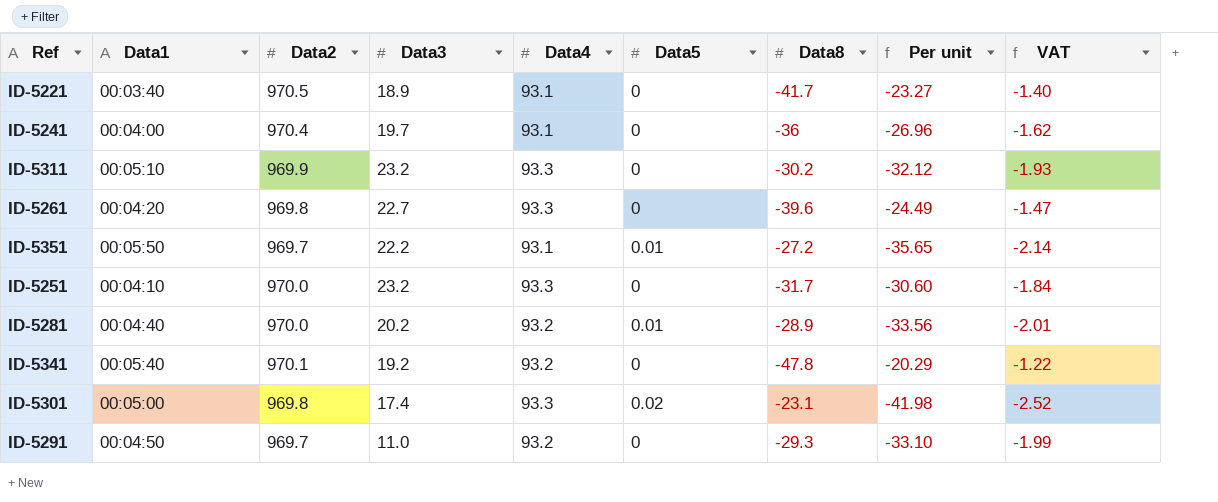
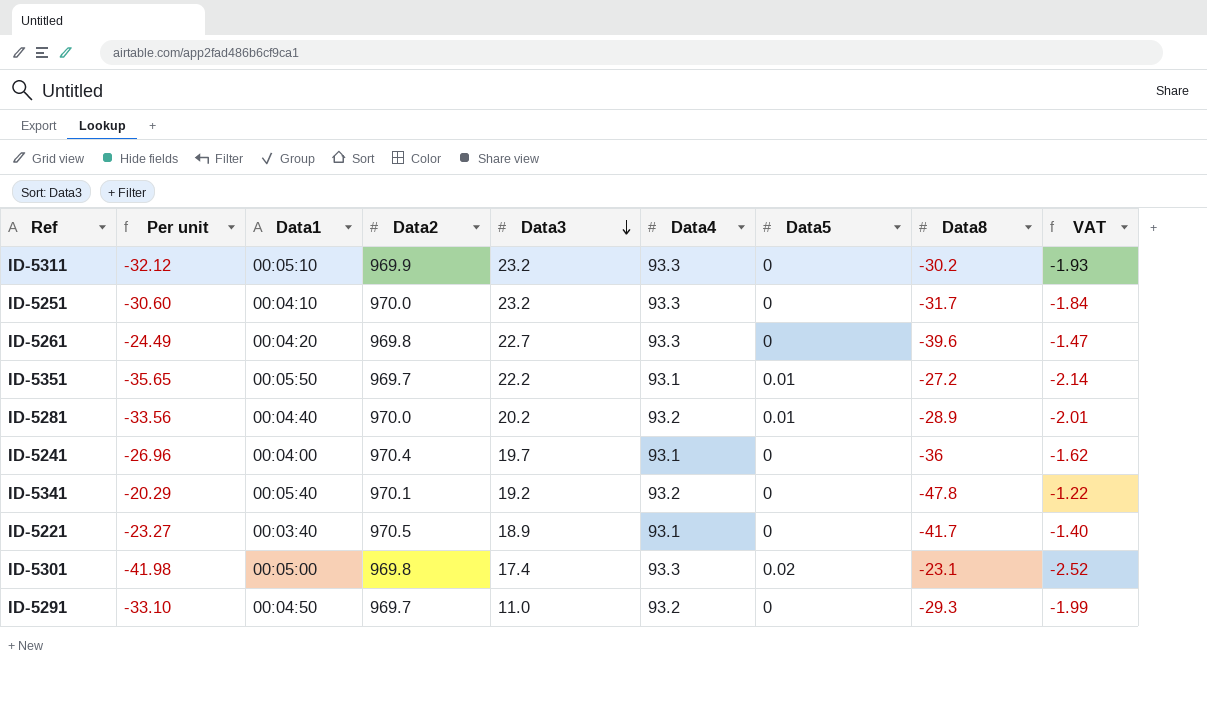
row order: none -> Data3 descending
column Per unit | position: 8 -> 2

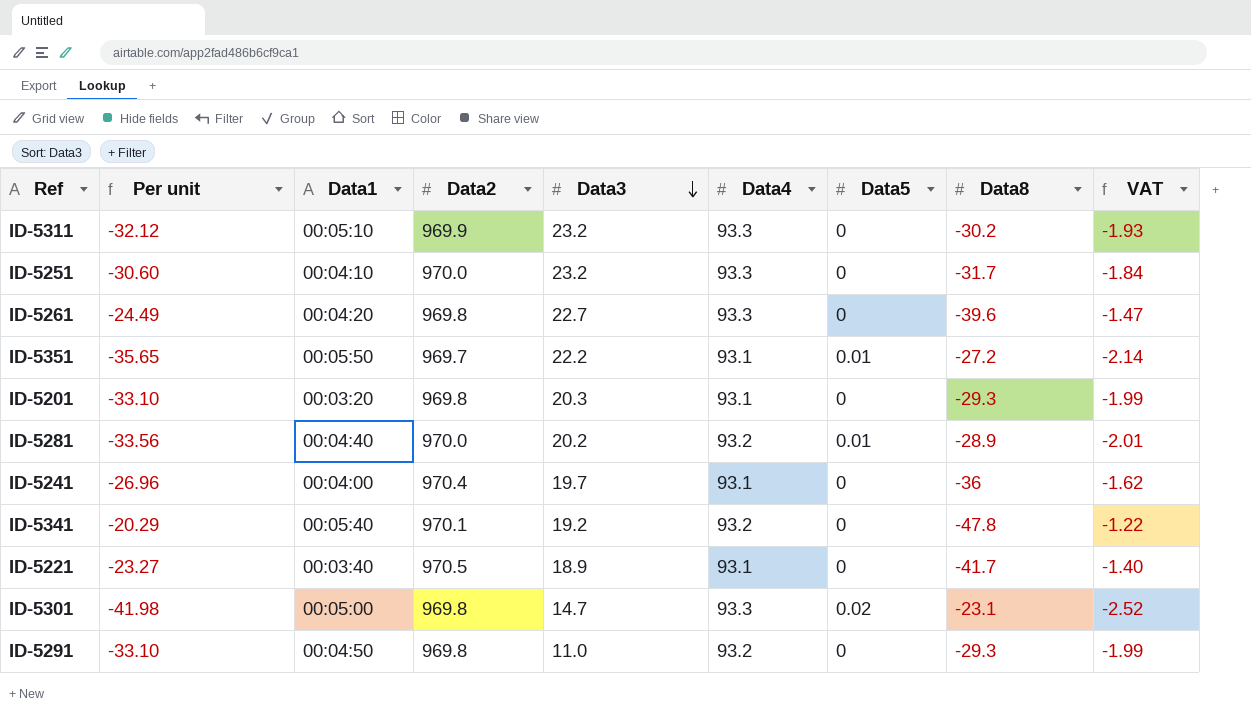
row ID-5201: none -> -33.10 | 00:03:20 | 969.8 | 20.3 | 93.1 | 0 | -29.3 | -1.99
ID-5301 | Data3: 17.4 -> 14.7
ID-5291 | Data2: 969.7 -> 969.8

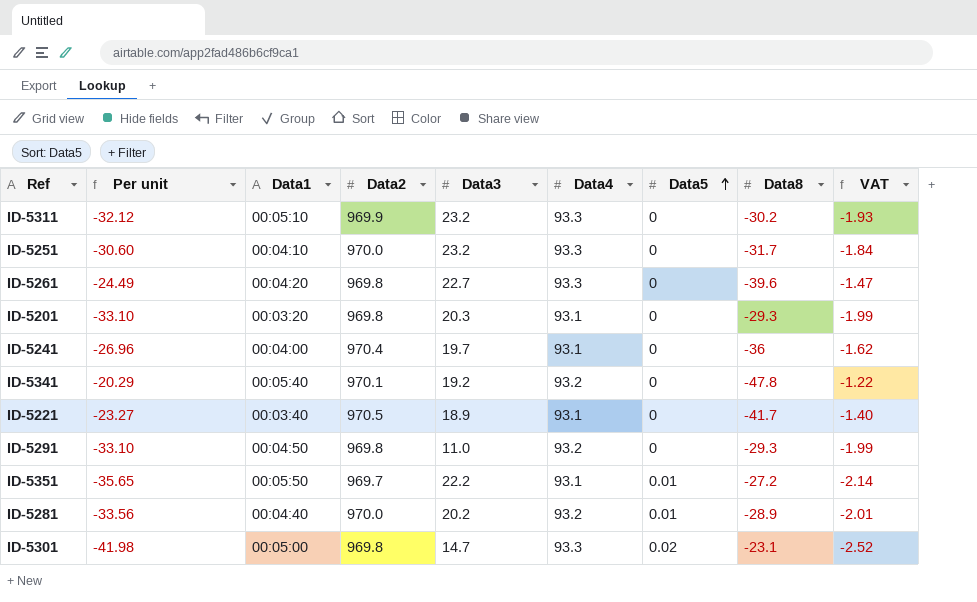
row order: Data3 descending -> Data5 ascending

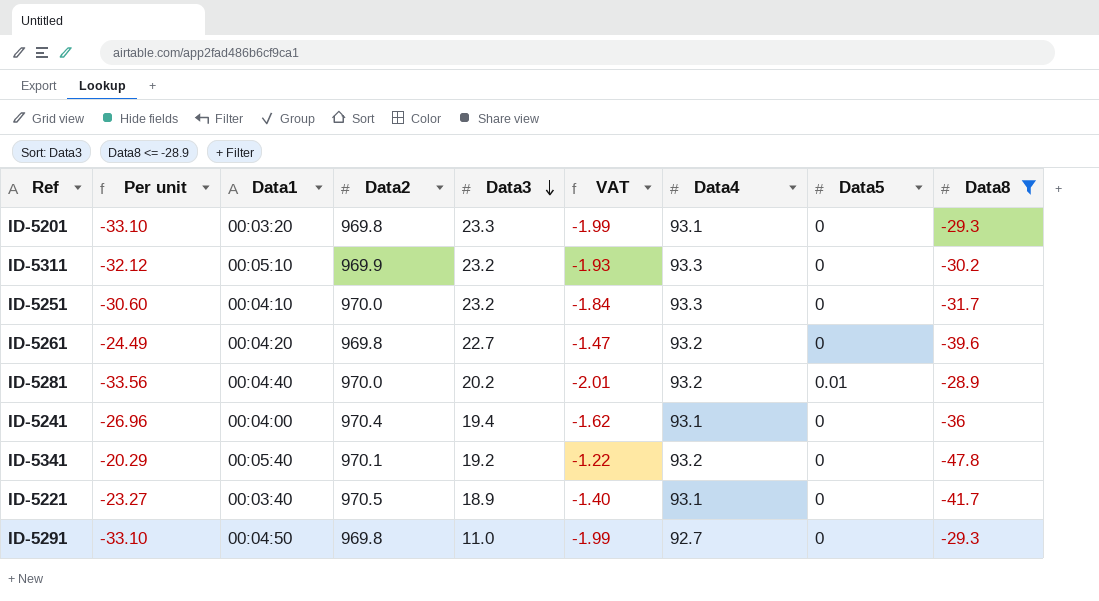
filter: none -> Data8 <= -28.9
row order: Data5 ascending -> Data3 descending
column VAT | position: 9 -> 6
ID-5201 | Data3: 20.3 -> 23.3
ID-5261 | Data4: 93.3 -> 93.2
ID-5241 | Data3: 19.7 -> 19.4
ID-5291 | Data4: 93.2 -> 92.7

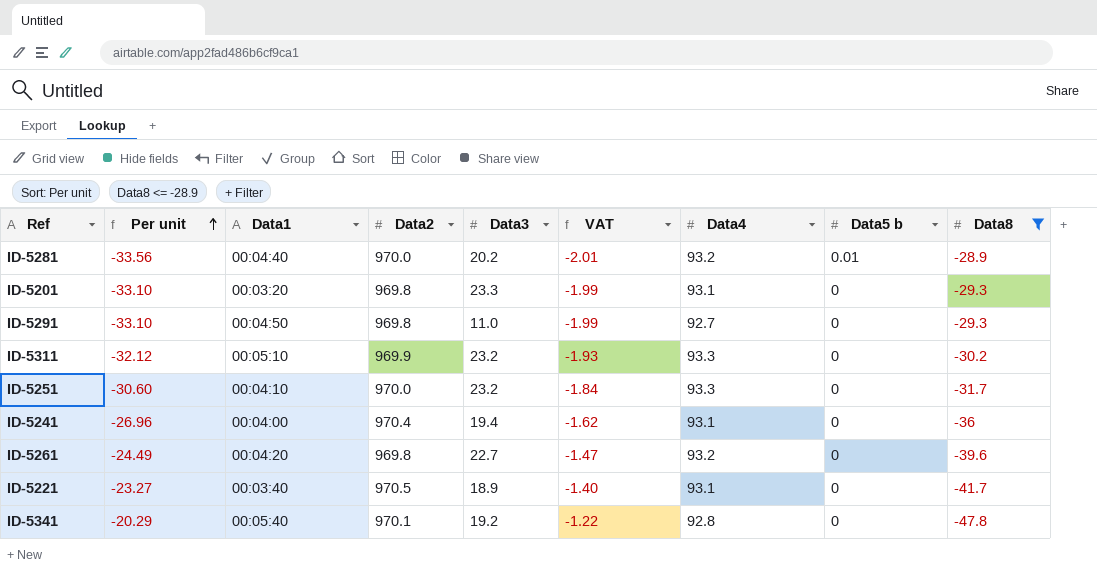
row order: Data3 descending -> Per unit ascending
column name: Data5 -> Data5 b
ID-5341 | Data4: 93.2 -> 92.8

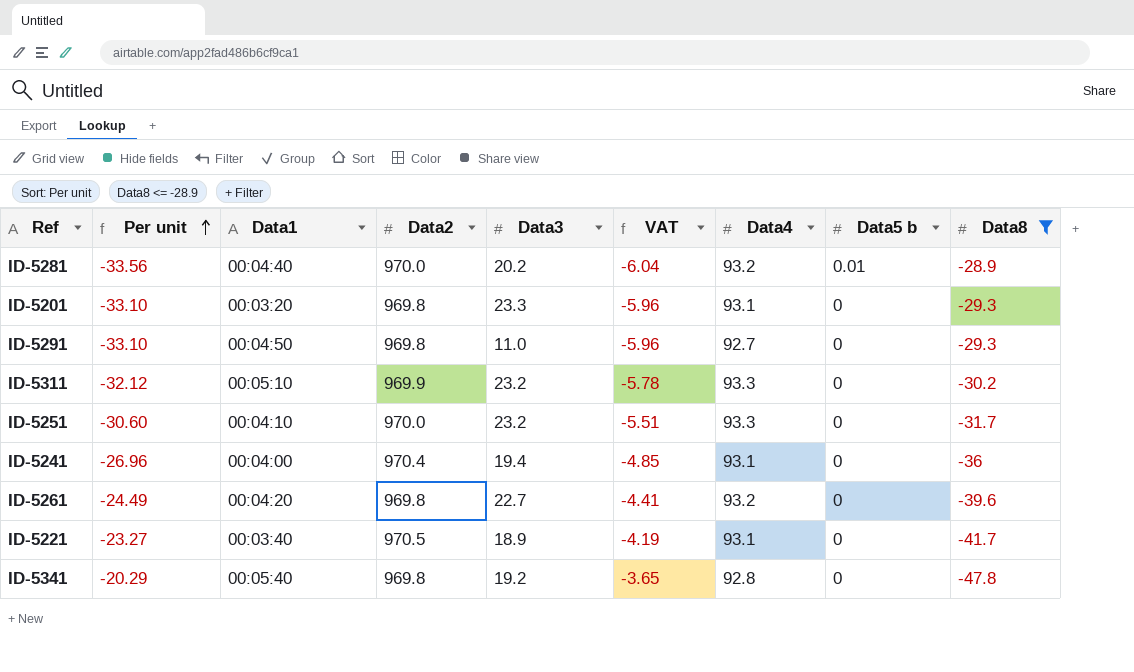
column VAT | formula: [Per unit] * 0.06 -> [Per unit] * 0.18
ID-5341 | Data2: 970.1 -> 969.8

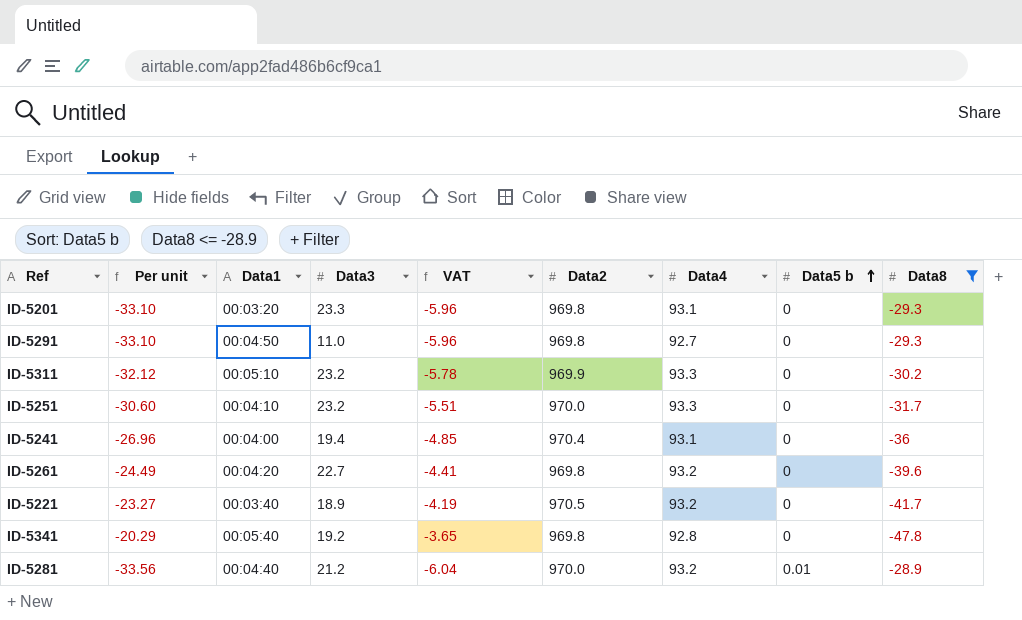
row order: Per unit ascending -> Data5 b ascending
column Data2 | position: 4 -> 6
ID-5221 | Data4: 93.1 -> 93.2
ID-5281 | Data3: 20.2 -> 21.2

